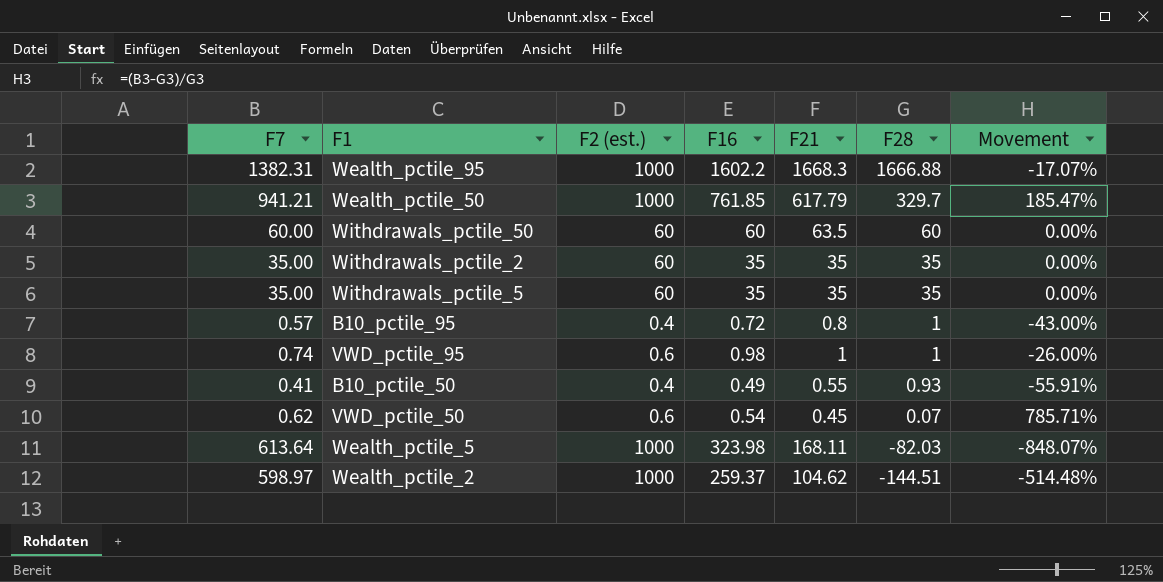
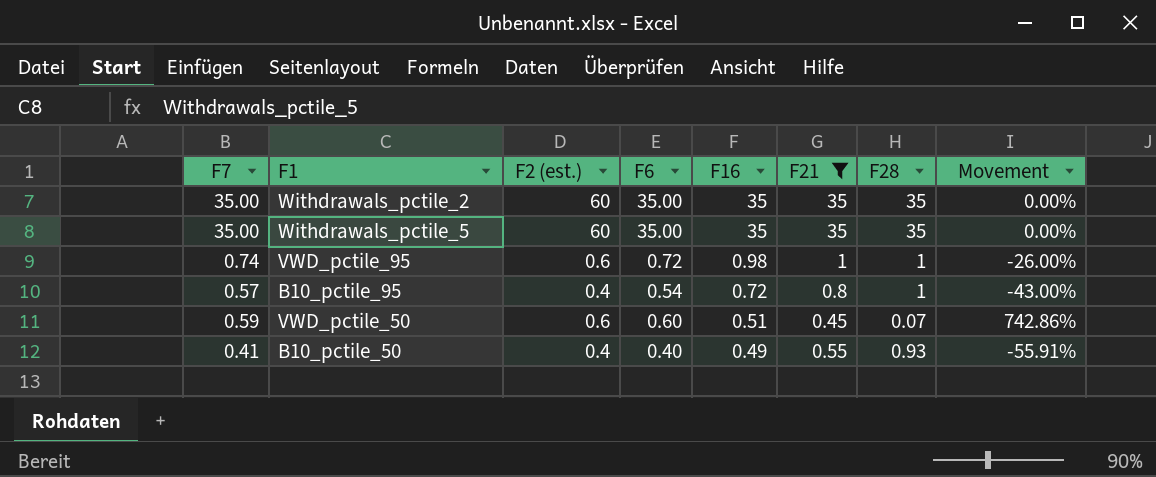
filter: none -> F21 <= 35
row order: F28 descending -> F16 descending
column F6 | position: none -> 4
VWD_pctile_50 | F7: 0.62 -> 0.59
VWD_pctile_50 | F16: 0.54 -> 0.51
VWD_pctile_50 | Movement: 785.71% -> 742.86%

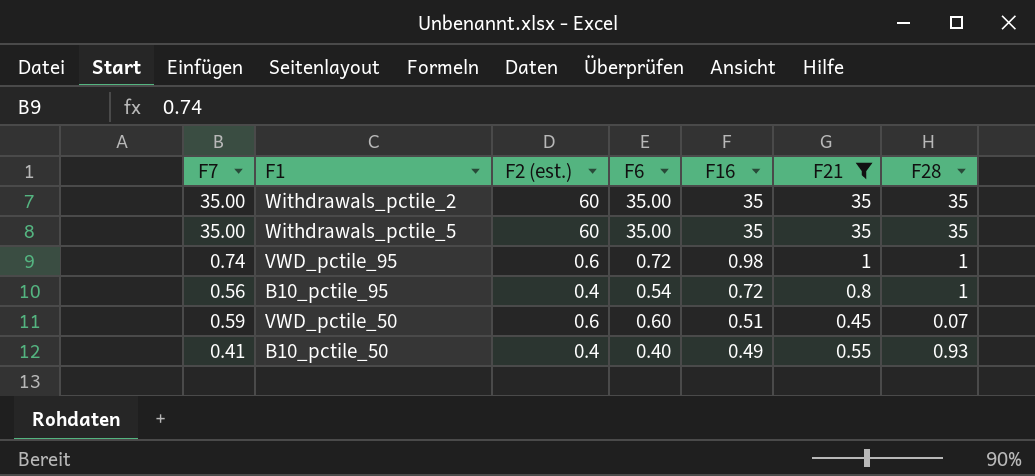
column Movement | formula: ([F7] - [F28]) / [F28] -> none
B10_pctile_95 | F7: 0.57 -> 0.56

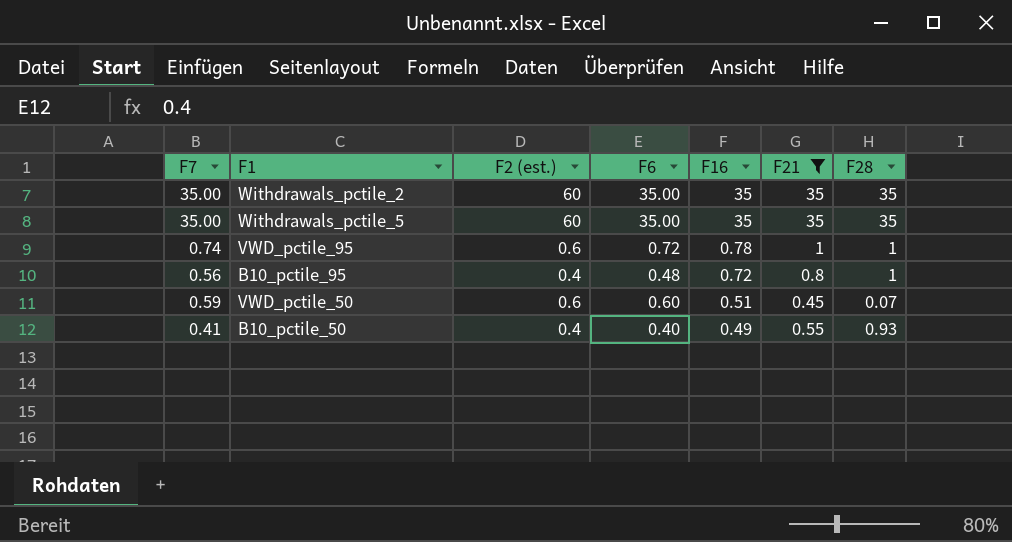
VWD_pctile_95 | F16: 0.98 -> 0.78
B10_pctile_95 | F6: 0.54 -> 0.48

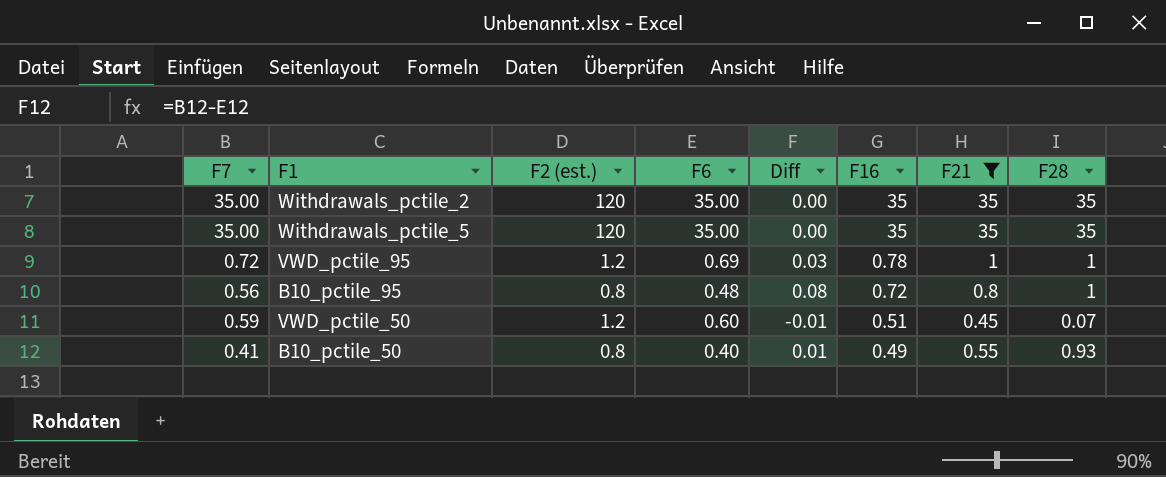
column Diff | formula: none -> [F7] - [F6]
Withdrawals_pctile_2 | F2 (est.): 60 -> 120
Withdrawals_pctile_5 | F2 (est.): 60 -> 120
VWD_pctile_95 | F7: 0.74 -> 0.72
VWD_pctile_95 | F2 (est.): 0.6 -> 1.2
VWD_pctile_95 | F6: 0.72 -> 0.69
B10_pctile_95 | F2 (est.): 0.4 -> 0.8
VWD_pctile_50 | F2 (est.): 0.6 -> 1.2
B10_pctile_50 | F2 (est.): 0.4 -> 0.8

